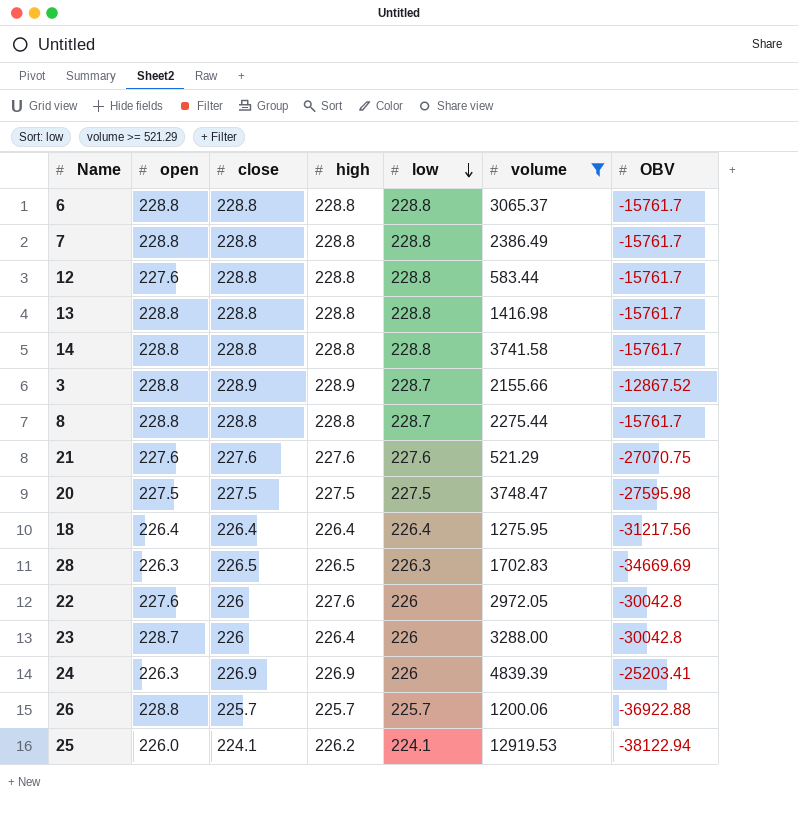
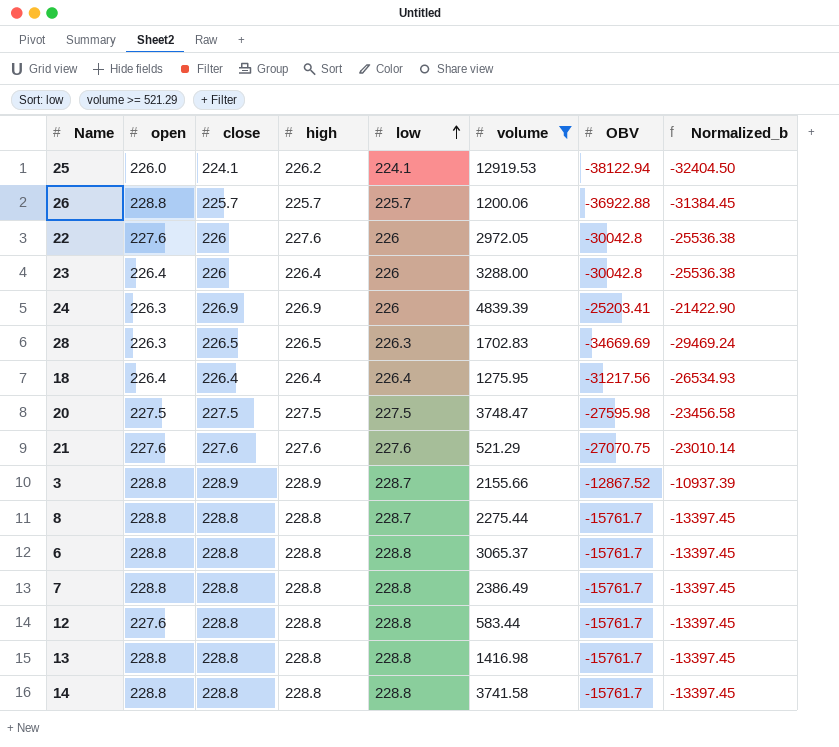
row order: low descending -> low ascending
column Normalized_b | formula: none -> [OBV] * 0.85
23 | open: 228.7 -> 226.4

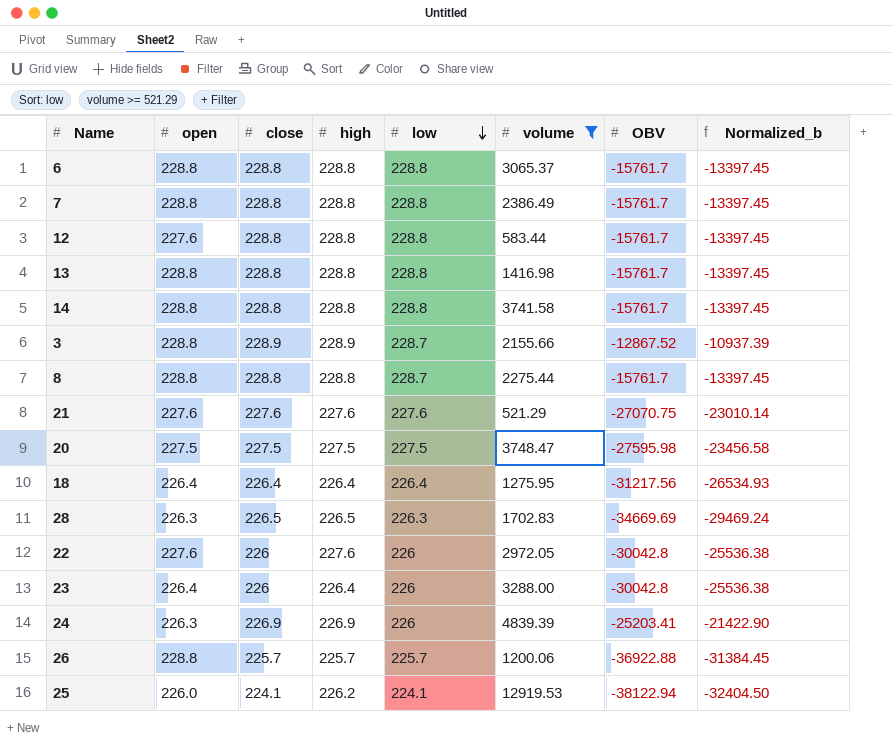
row order: low ascending -> low descending

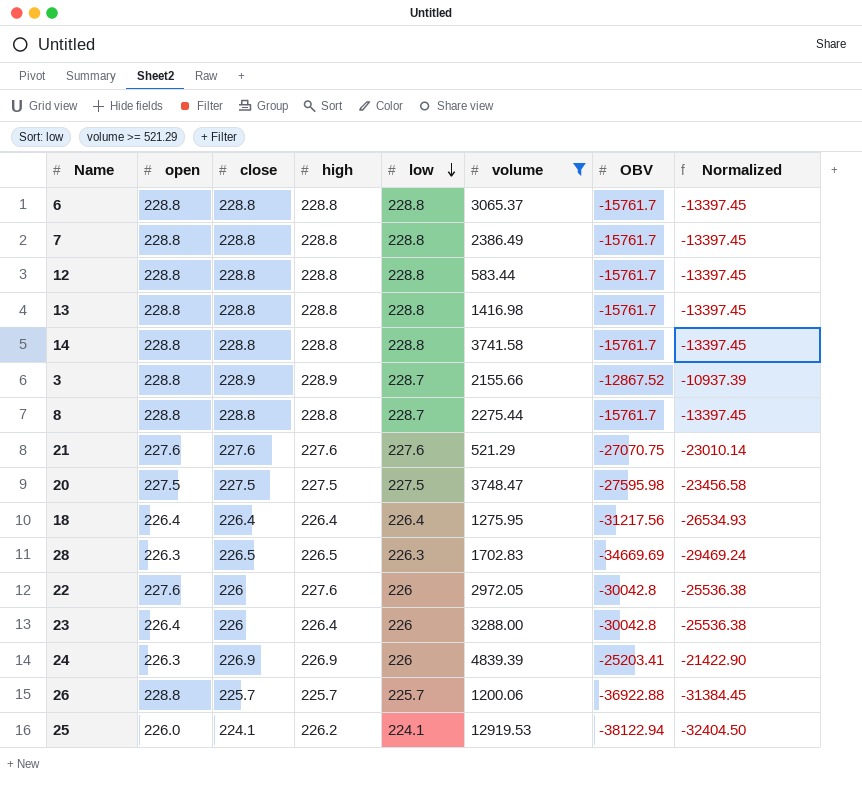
column name: Normalized_b -> Normalized
12 | open: 227.6 -> 228.8

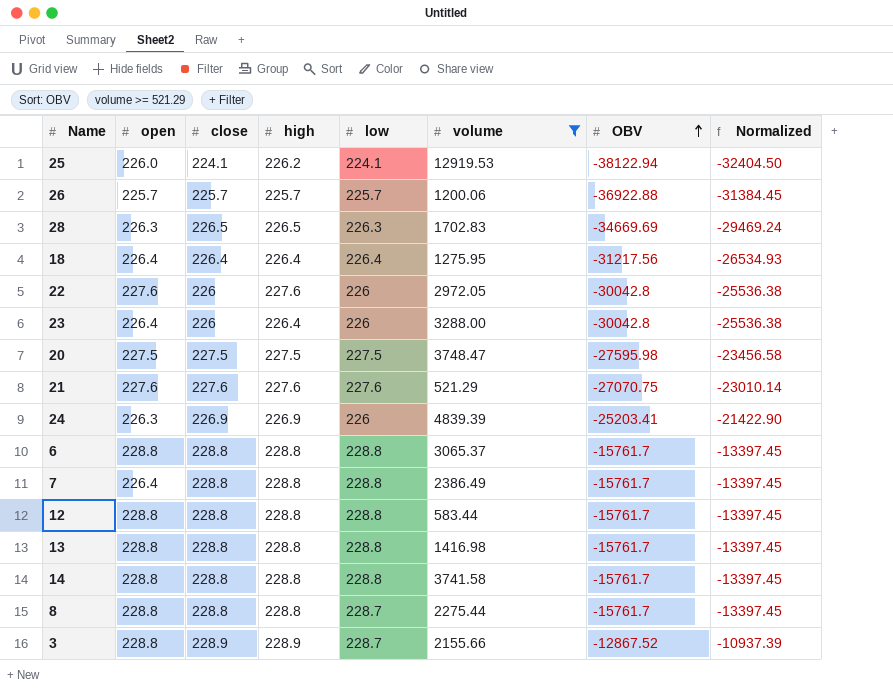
row order: low descending -> OBV ascending
26 | open: 228.8 -> 225.7
7 | open: 228.8 -> 226.4

